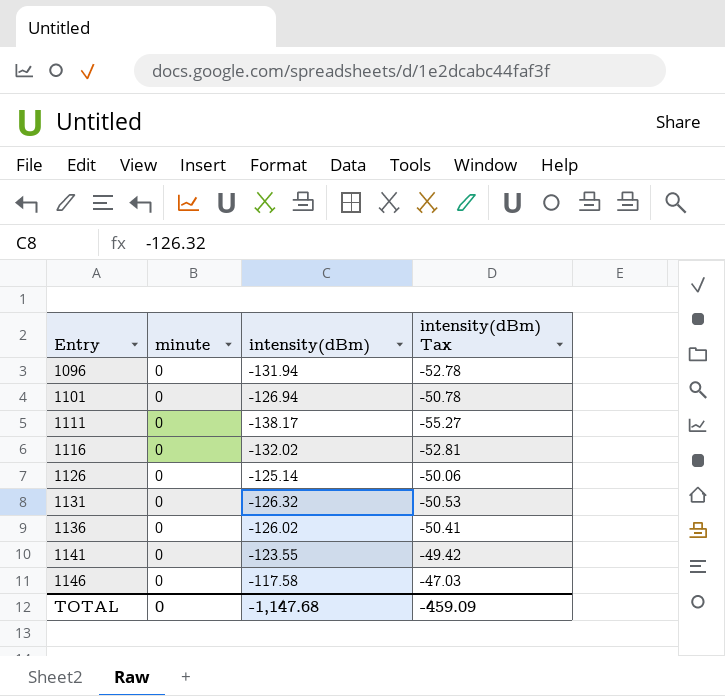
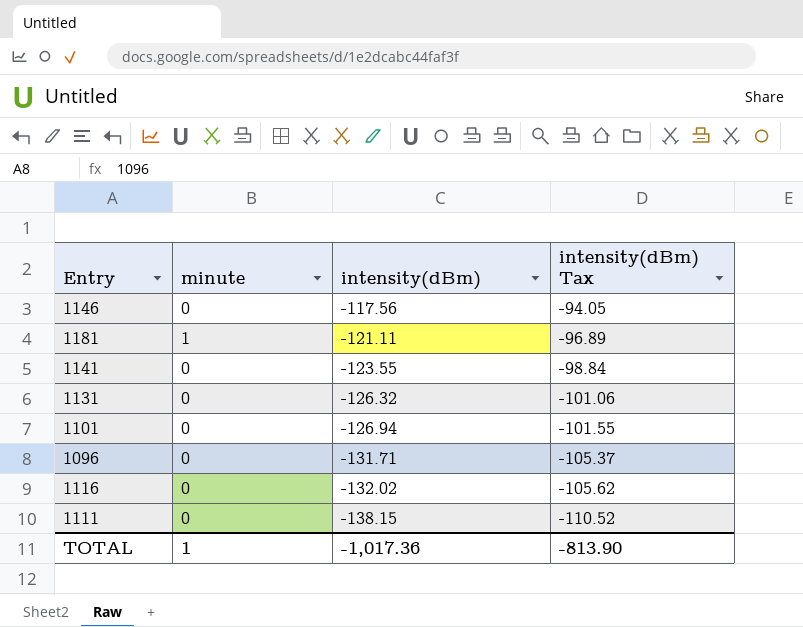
row order: Entry ascending -> intensity(dBm) descending
column intensity(dBm) Tax | formula: [intensity(dBm)] * 0.4 -> [intensity(dBm)] * 0.8
row 1126: 0 | -125.14 | -50.06 -> none
row 1136: 0 | -126.02 | -50.41 -> none
1146 | intensity(dBm): -117.58 -> -117.56
row 1181: none -> 1 | -121.11 | -96.89
1096 | intensity(dBm): -131.94 -> -131.71
1111 | intensity(dBm): -138.17 -> -138.15
TOTAL | minute: 0 -> 1
TOTAL | intensity(dBm): -1,147.68 -> -1,017.36
TOTAL | intensity(dBm) Tax: -459.09 -> -813.90

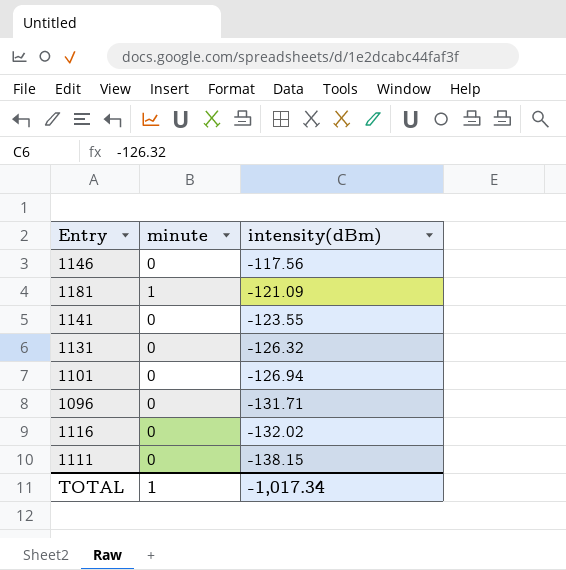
column intensity(dBm) Tax | formula: [intensity(dBm)] * 0.8 -> none
1181 | intensity(dBm): -121.11 -> -121.09
TOTAL | intensity(dBm): -1,017.36 -> -1,017.34

